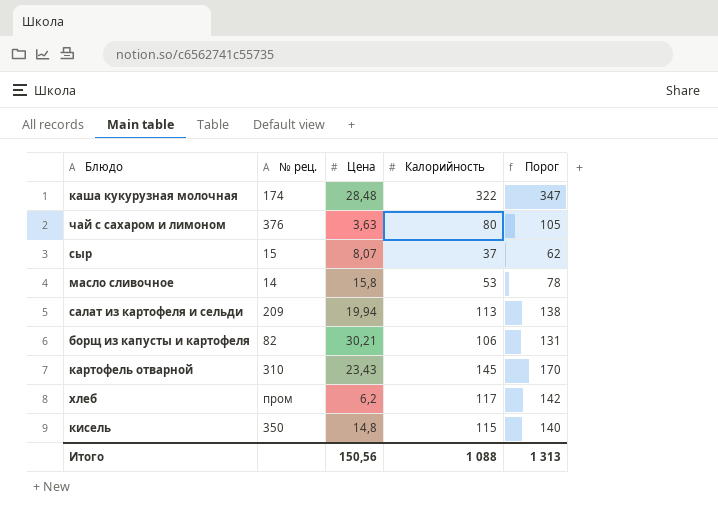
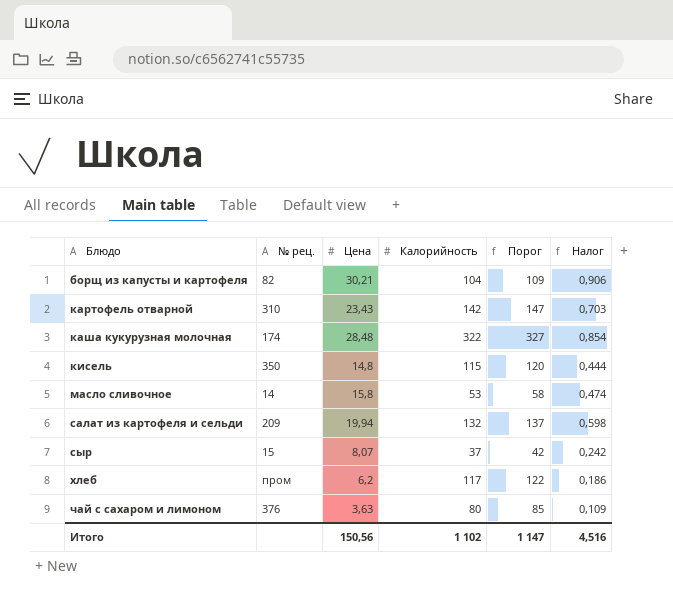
row order: none -> Блюдо ascending
column Порог | formula: [Калорийность] + 25 -> [Калорийность] + 5
column Налог | formula: none -> [Цена] * 0,03
борщ из капусты и картофеля | Калорийность: 106 -> 104
картофель отварной | Калорийность: 145 -> 142
салат из картофеля и сельди | Калорийность: 113 -> 132
Итого | Калорийность: 1 088 -> 1 102
Итого | Порог: 1 313 -> 1 147

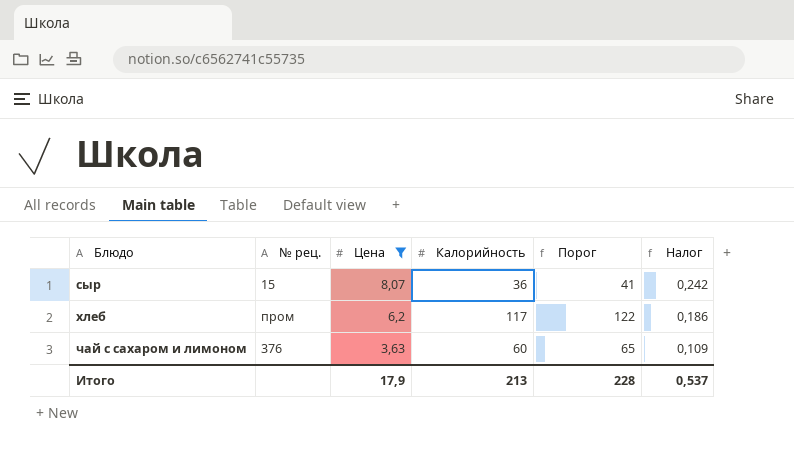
filter: none -> Цена <= 8,07
сыр | Калорийность: 37 -> 36
сыр | Порог: 42 -> 41
чай с сахаром и лимоном | Калорийность: 80 -> 60
чай с сахаром и лимоном | Порог: 85 -> 65
Итого | Цена: 150,56 -> 17,9
Итого | Калорийность: 1 102 -> 213
Итого | Порог: 1 147 -> 228
Итого | Налог: 4,516 -> 0,537

